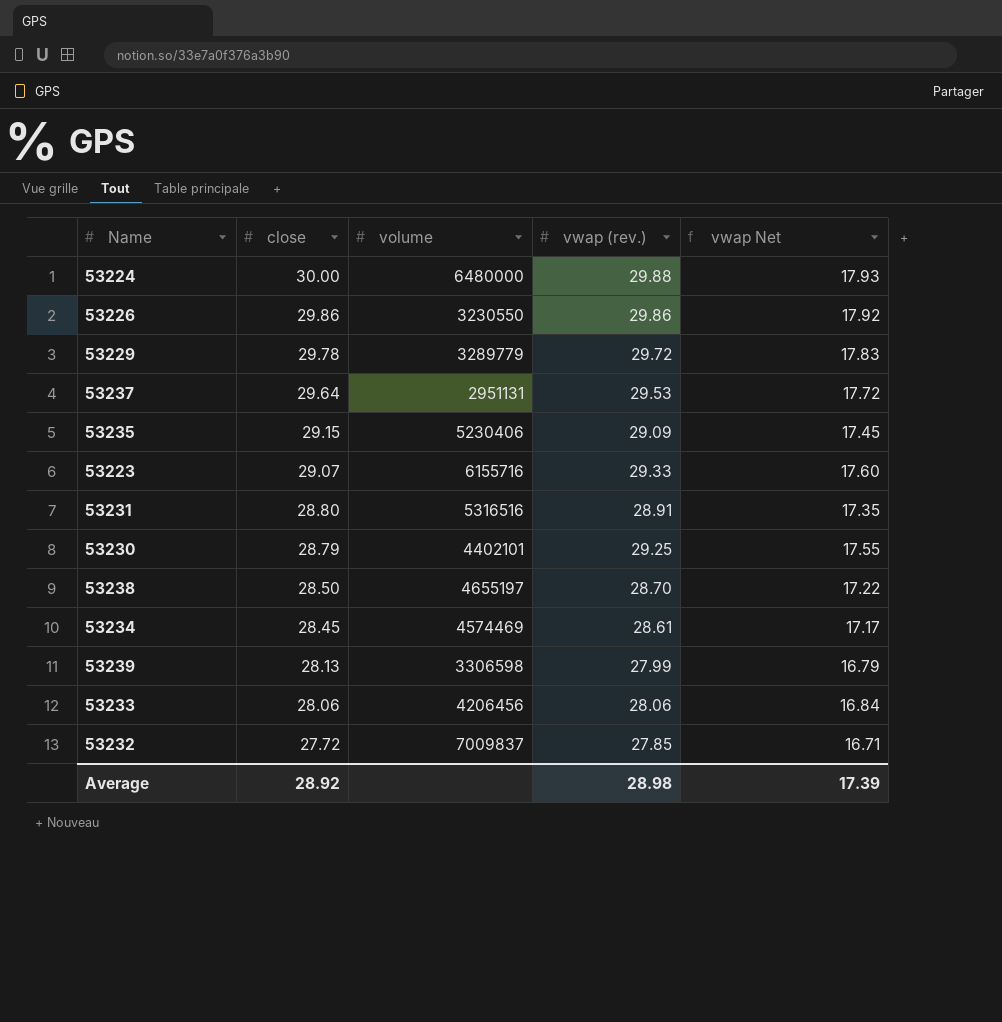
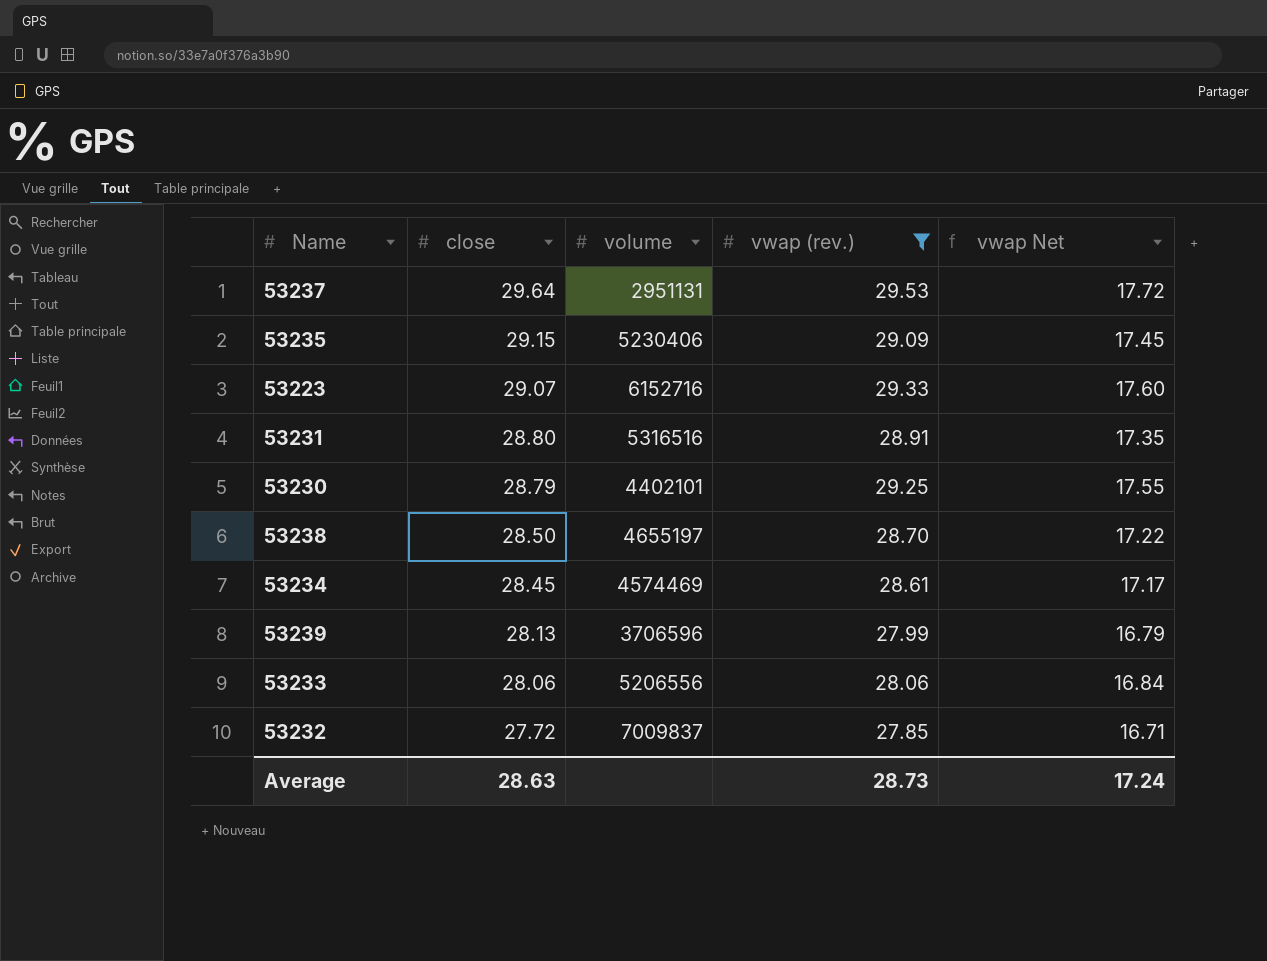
filter: none -> vwap (rev.) <= 29.53
53223 | volume: 6155716 -> 6152716
53239 | volume: 3306598 -> 3706596
53233 | volume: 4206456 -> 5206556
Average | close: 28.92 -> 28.63
Average | vwap (rev.): 28.98 -> 28.73
Average | vwap Net: 17.39 -> 17.24

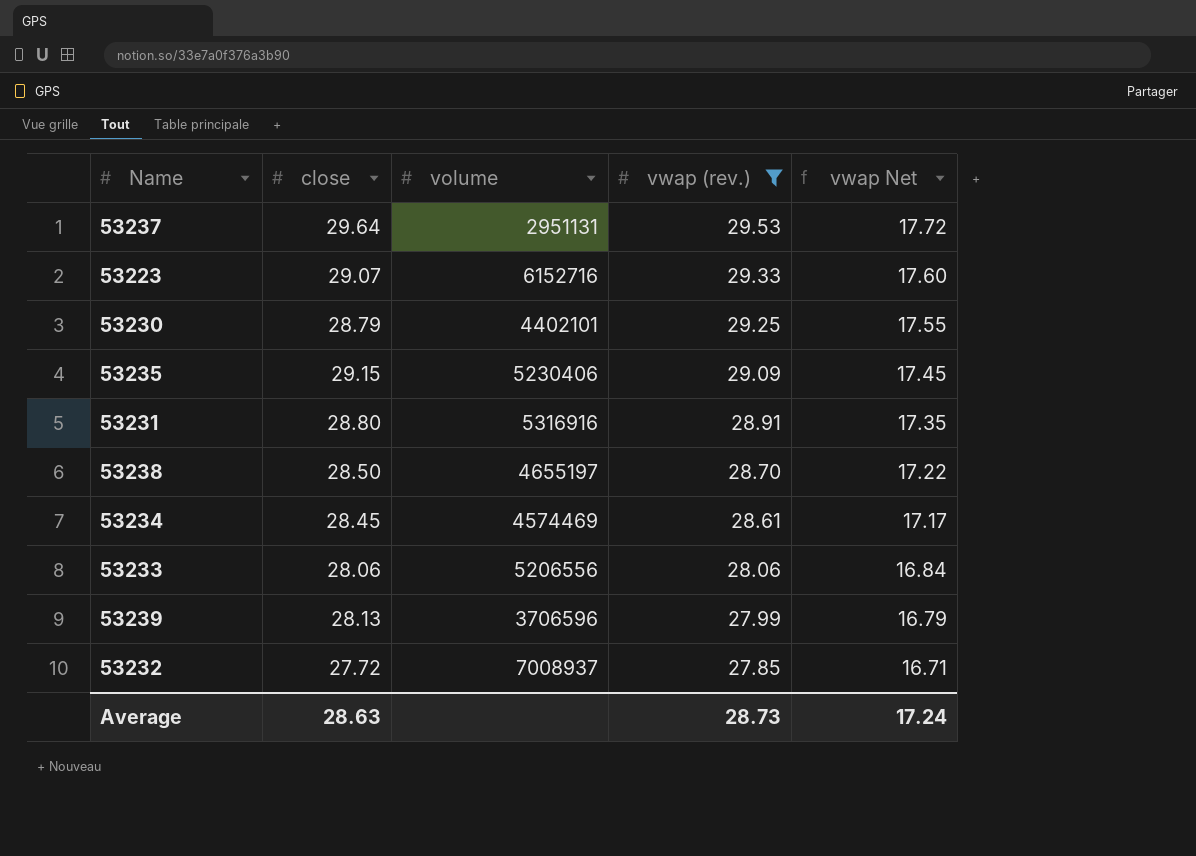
row order: close descending -> vwap (rev.) descending
53231 | volume: 5316516 -> 5316916
53232 | volume: 7009837 -> 7008937

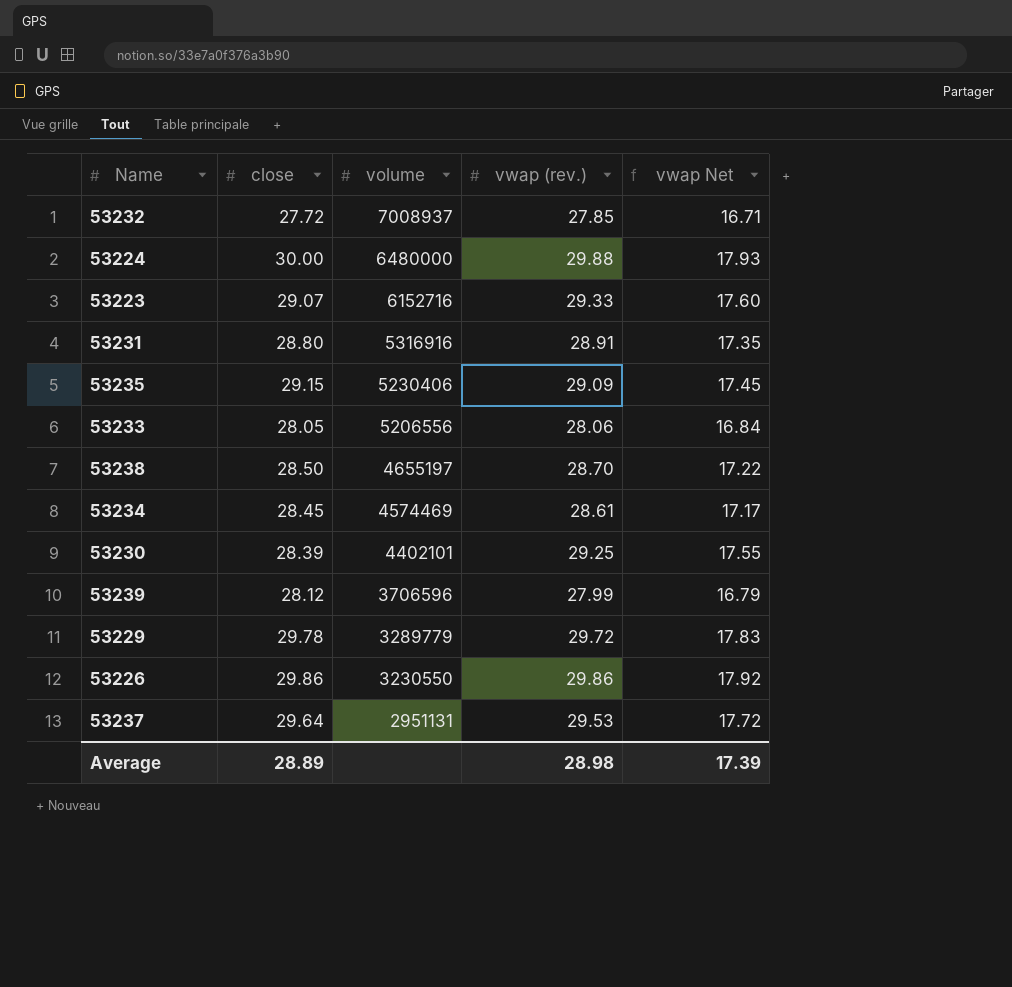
filter: vwap (rev.) <= 29.53 -> none
row order: vwap (rev.) descending -> volume descending
53233 | close: 28.06 -> 28.05
53230 | close: 28.79 -> 28.39
53239 | close: 28.13 -> 28.12
Average | close: 28.63 -> 28.89
Average | vwap (rev.): 28.73 -> 28.98
Average | vwap Net: 17.24 -> 17.39

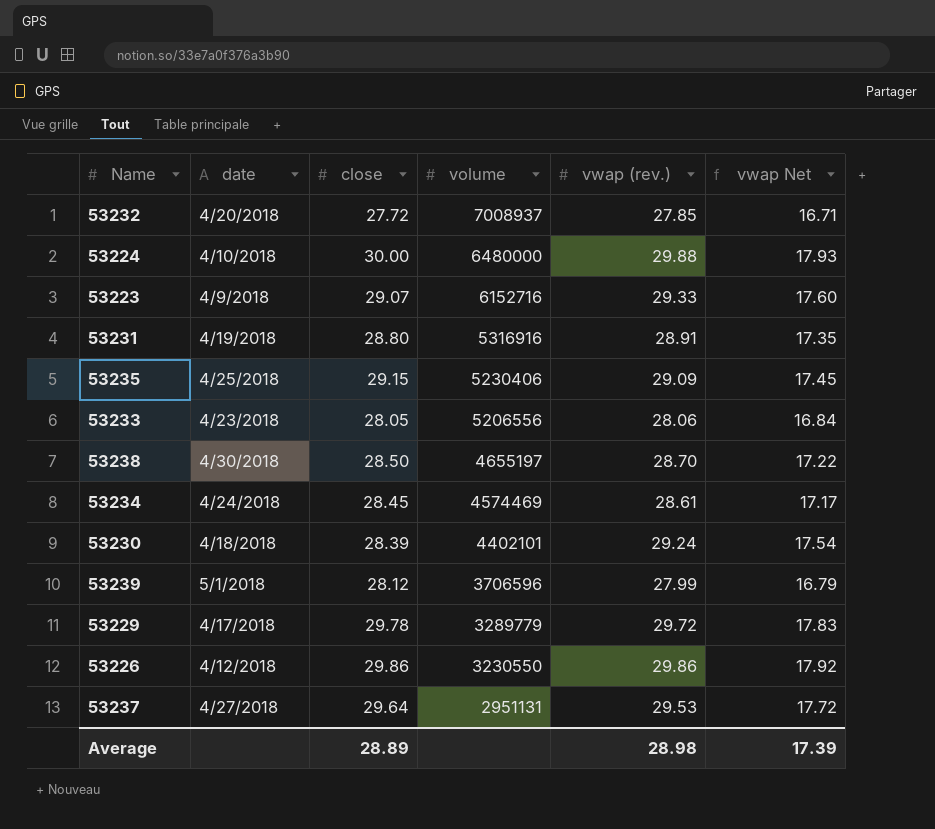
column date | position: none -> 2
53230 | vwap (rev.): 29.25 -> 29.24
53230 | vwap Net: 17.55 -> 17.54

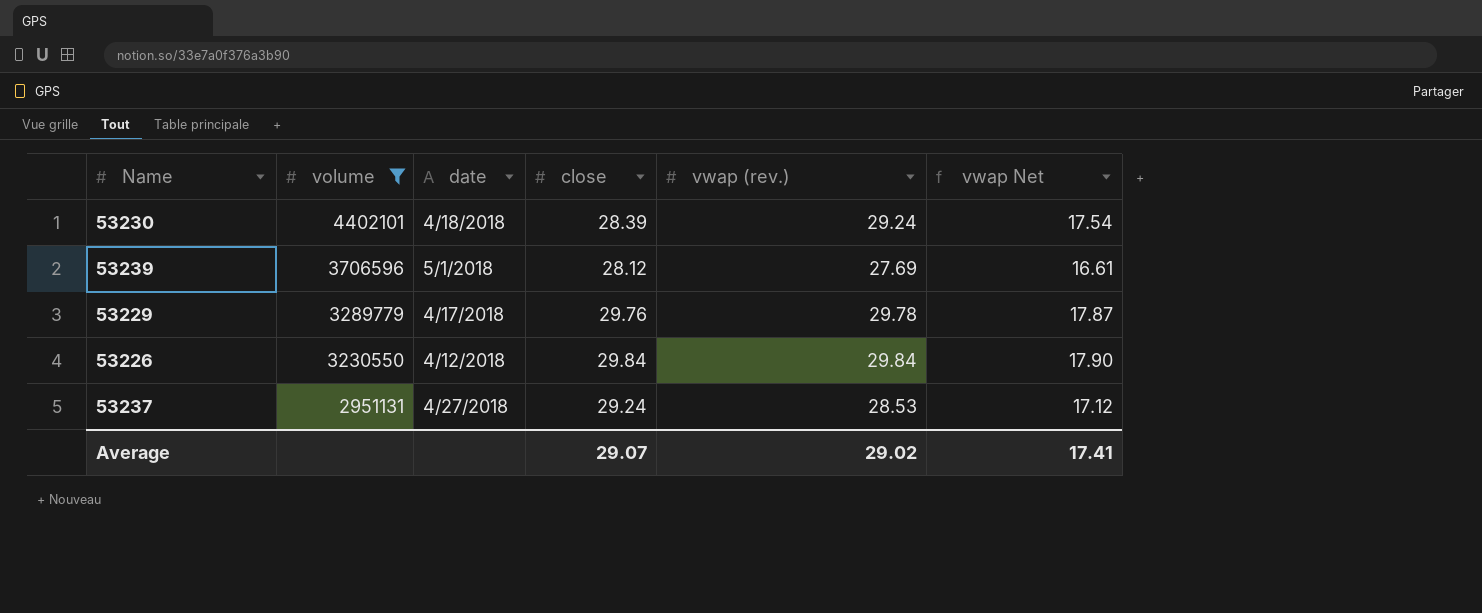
filter: none -> volume <= 4402101
column volume | position: 4 -> 2
53239 | vwap (rev.): 27.99 -> 27.69
53239 | vwap Net: 16.79 -> 16.61
53229 | close: 29.78 -> 29.76
53229 | vwap (rev.): 29.72 -> 29.78
53229 | vwap Net: 17.83 -> 17.87
53226 | close: 29.86 -> 29.84
53226 | vwap (rev.): 29.86 -> 29.84
53226 | vwap Net: 17.92 -> 17.90
53237 | close: 29.64 -> 29.24
53237 | vwap (rev.): 29.53 -> 28.53
53237 | vwap Net: 17.72 -> 17.12
Average | close: 28.89 -> 29.07
Average | vwap (rev.): 28.98 -> 29.02
Average | vwap Net: 17.39 -> 17.41

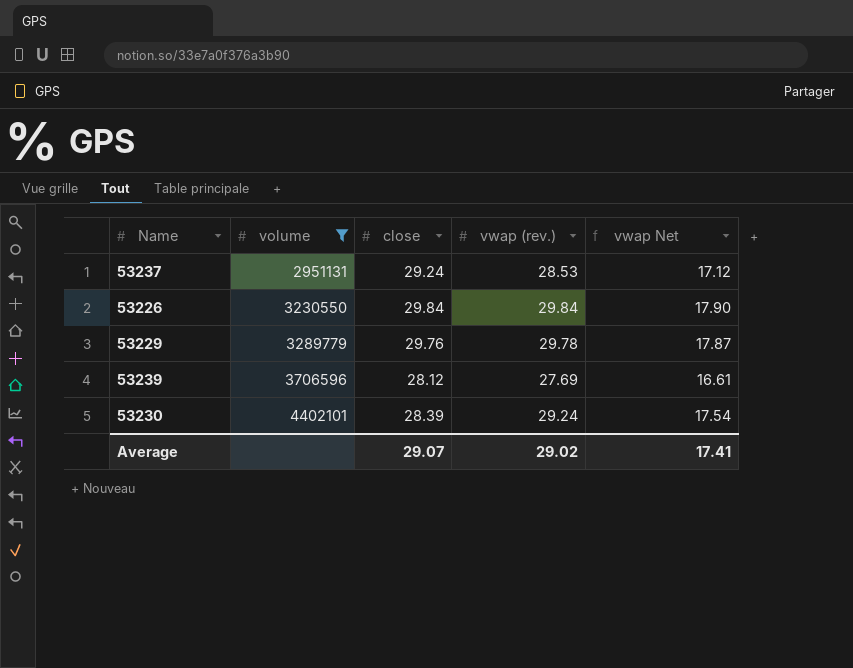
row order: volume descending -> volume ascending
column date | position: 3 -> none

